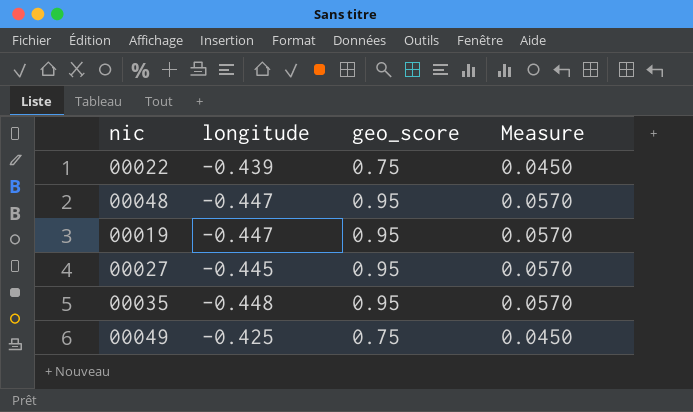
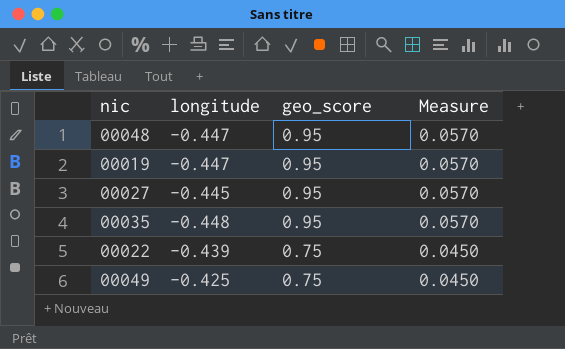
row order: none -> geo_score descending

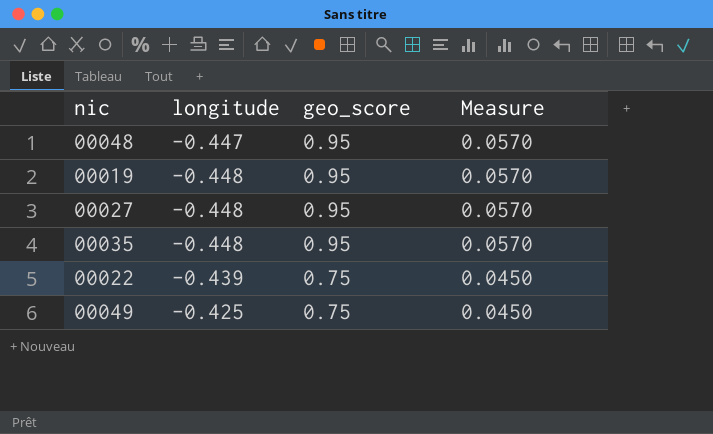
00019 | longitude: -0.447 -> -0.448
00027 | longitude: -0.445 -> -0.448

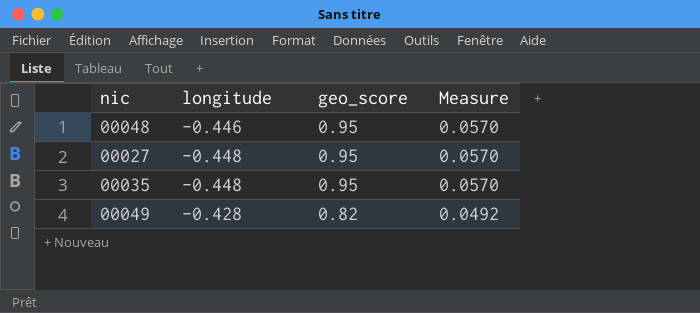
row 00019: -0.448 | 0.95 | 0.0570 -> none
row 00022: -0.439 | 0.75 | 0.0450 -> none
00048 | longitude: -0.447 -> -0.446
00049 | longitude: -0.425 -> -0.428
00049 | geo_score: 0.75 -> 0.82
00049 | Measure: 0.0450 -> 0.0492

